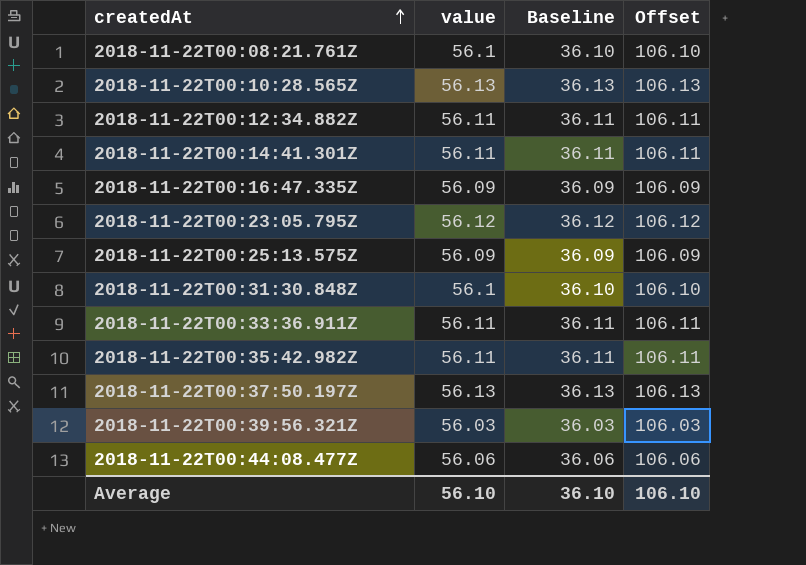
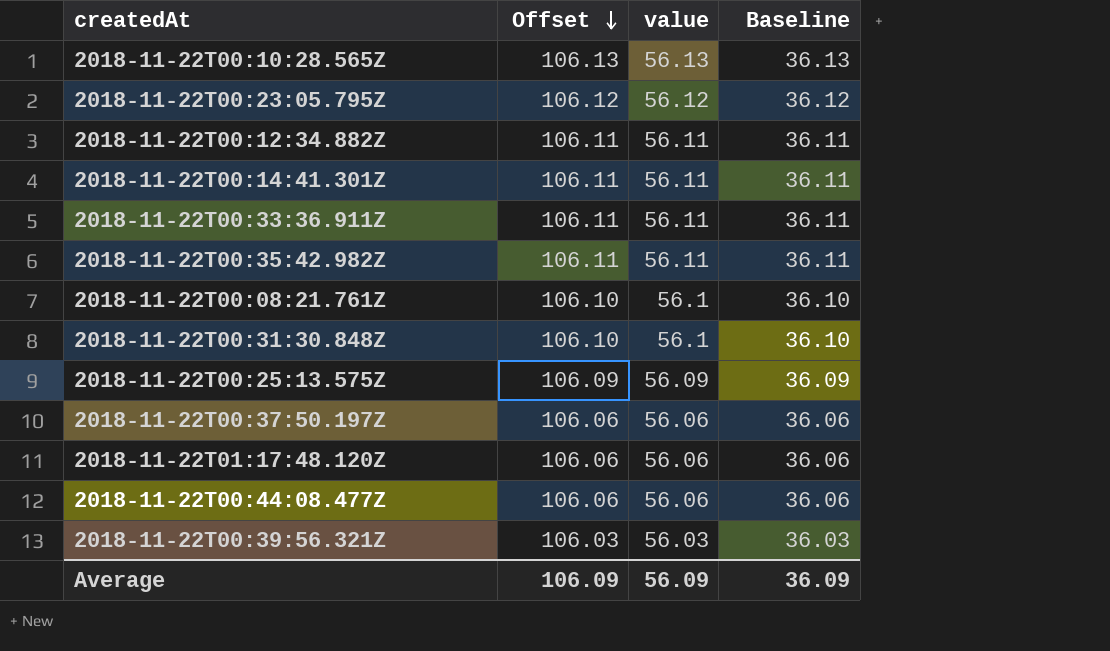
row order: createdAt ascending -> Offset descending
column Offset | position: 4 -> 2
row 2018-11-22T00:16:47.335Z: 56.09 | 36.09 | 106.09 -> none
2018-11-22T00:37:50.197Z | Offset: 106.13 -> 106.06
2018-11-22T00:37:50.197Z | value: 56.13 -> 56.06
2018-11-22T00:37:50.197Z | Baseline: 36.13 -> 36.06
row 2018-11-22T01:17:48.120Z: none -> 106.06 | 56.06 | 36.06
Average | Offset: 106.10 -> 106.09
Average | value: 56.10 -> 56.09
Average | Baseline: 36.10 -> 36.09

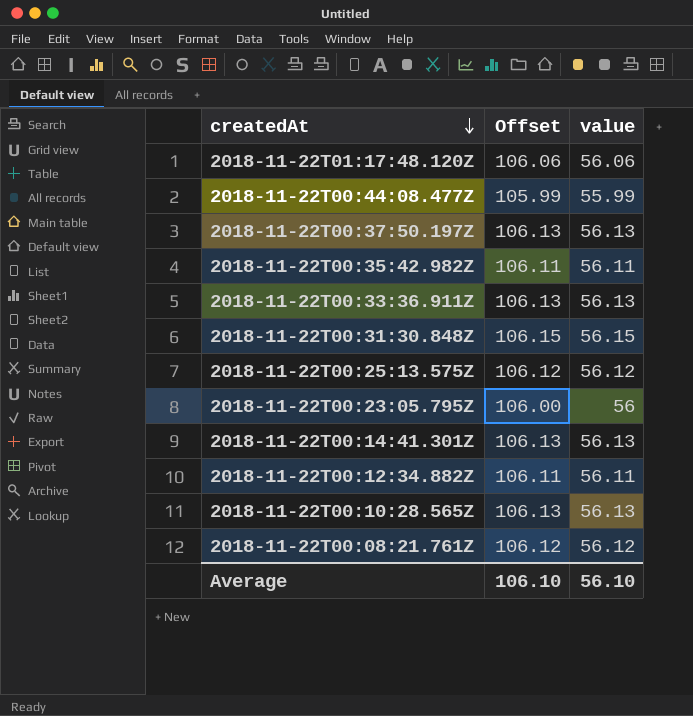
row order: Offset descending -> createdAt descending
column Baseline | formula: [value] - 20 -> none
row 2018-11-22T00:39:56.321Z: 106.03 | 56.03 | 36.03 -> none
2018-11-22T00:44:08.477Z | Offset: 106.06 -> 105.99
2018-11-22T00:44:08.477Z | value: 56.06 -> 55.99
2018-11-22T00:37:50.197Z | Offset: 106.06 -> 106.13
2018-11-22T00:37:50.197Z | value: 56.06 -> 56.13
2018-11-22T00:33:36.911Z | Offset: 106.11 -> 106.13
2018-11-22T00:33:36.911Z | value: 56.11 -> 56.13
2018-11-22T00:31:30.848Z | Offset: 106.10 -> 106.15
2018-11-22T00:31:30.848Z | value: 56.1 -> 56.15
2018-11-22T00:25:13.575Z | Offset: 106.09 -> 106.12
2018-11-22T00:25:13.575Z | value: 56.09 -> 56.12
2018-11-22T00:23:05.795Z | Offset: 106.12 -> 106.00
2018-11-22T00:23:05.795Z | value: 56.12 -> 56
2018-11-22T00:14:41.301Z | Offset: 106.11 -> 106.13
2018-11-22T00:14:41.301Z | value: 56.11 -> 56.13
2018-11-22T00:08:21.761Z | Offset: 106.10 -> 106.12
2018-11-22T00:08:21.761Z | value: 56.1 -> 56.12
Average | Offset: 106.09 -> 106.10
Average | value: 56.09 -> 56.10

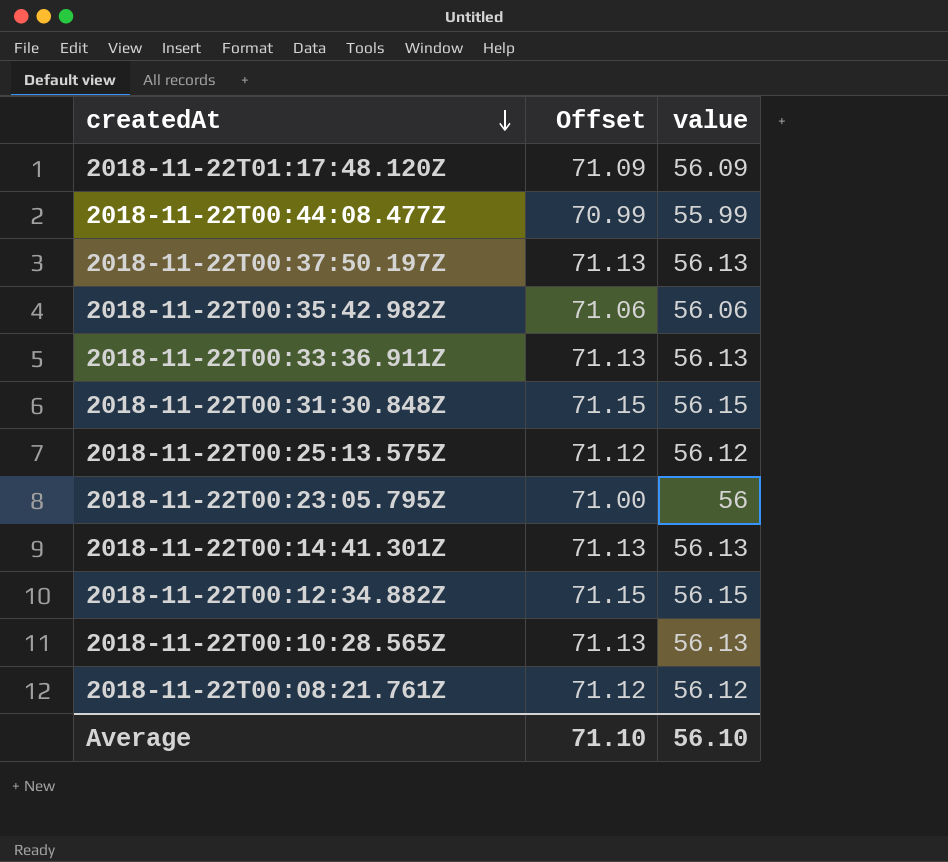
column Offset | formula: [value] + 50 -> [value] + 15
2018-11-22T01:17:48.120Z | value: 56.06 -> 56.09
2018-11-22T00:35:42.982Z | value: 56.11 -> 56.06
2018-11-22T00:12:34.882Z | value: 56.11 -> 56.15
Average | Offset: 106.10 -> 71.10

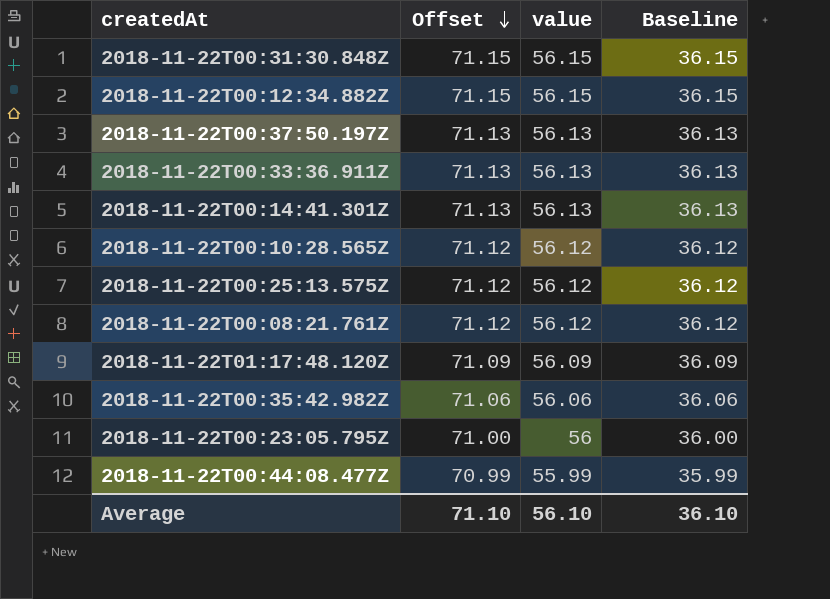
row order: createdAt descending -> Offset descending
column Baseline | formula: none -> [value] - 20
2018-11-22T00:10:28.565Z | Offset: 71.13 -> 71.12
2018-11-22T00:10:28.565Z | value: 56.13 -> 56.12

